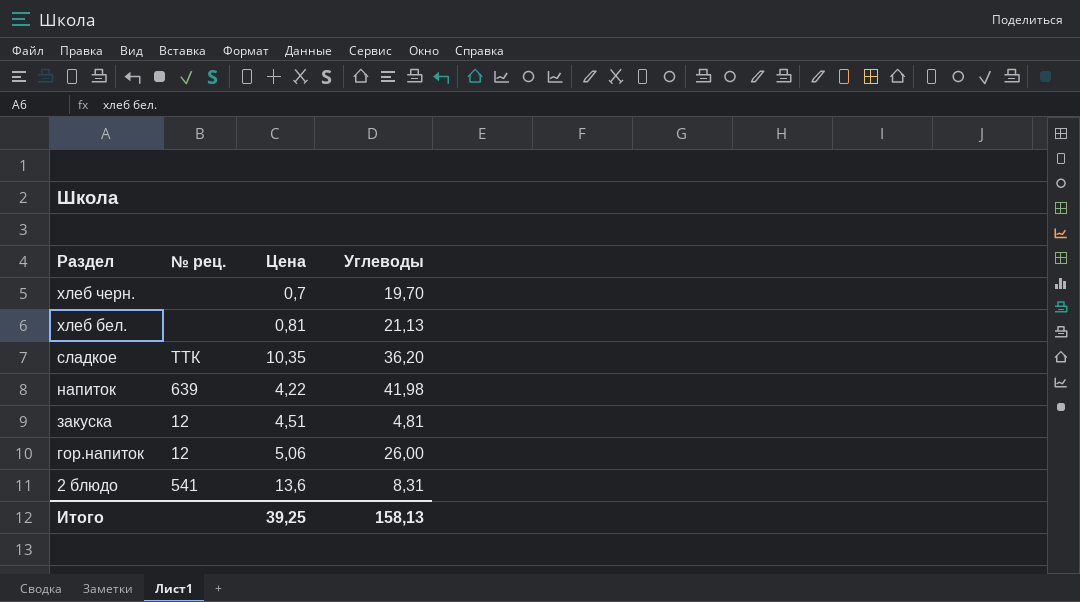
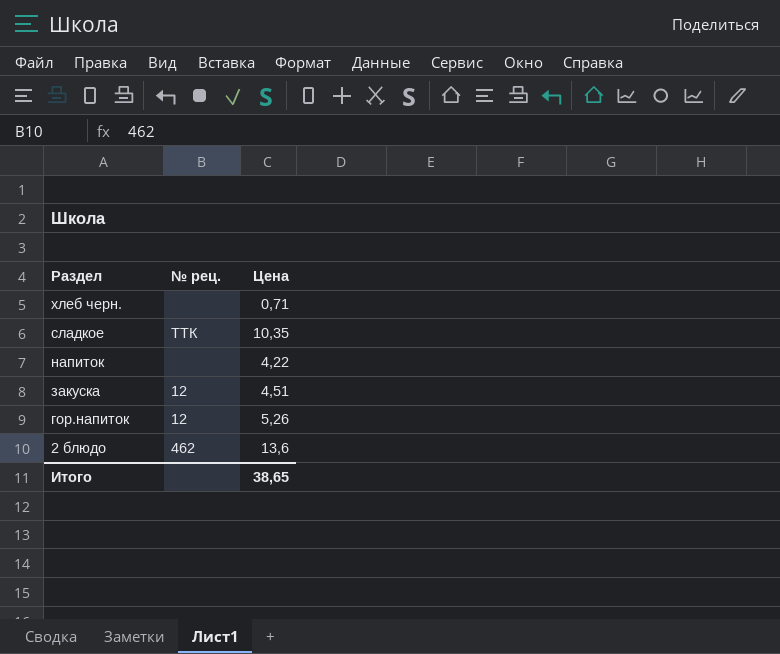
column Углеводы | position: 4 -> none
row хлеб бел.: none | 0,81 | 21,13 -> none
хлеб черн. | Цена: 0,7 -> 0,71
напиток | № рец.: 639 -> none
гор.напиток | Цена: 5,06 -> 5,26
2 блюдо | № рец.: 541 -> 462
Итого | Цена: 39,25 -> 38,65

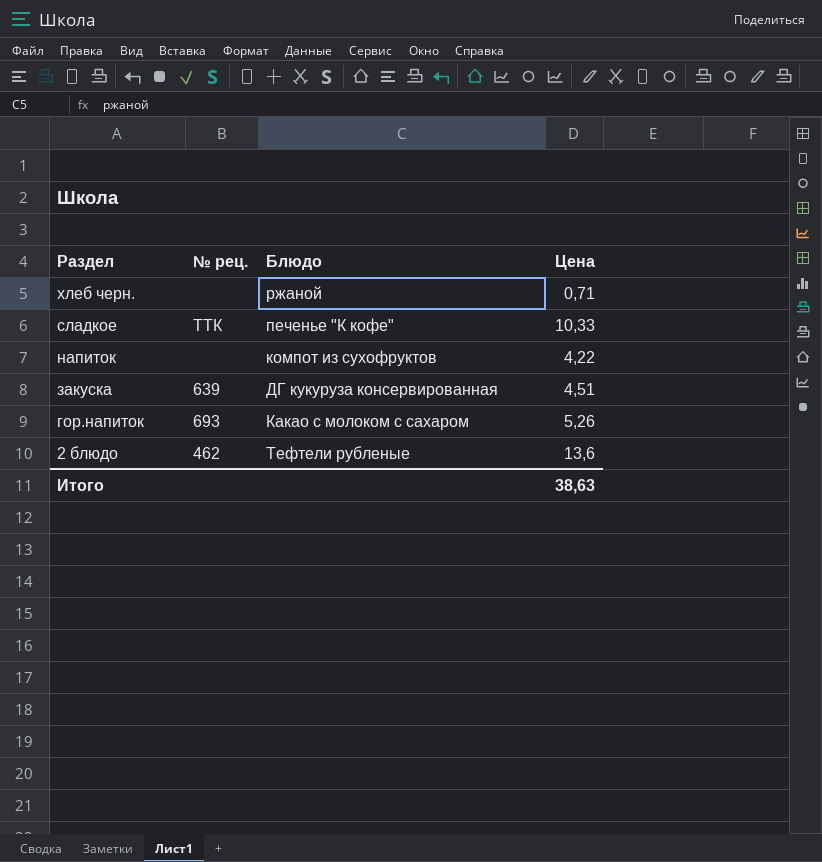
column Блюдо | position: none -> 3
сладкое | Цена: 10,35 -> 10,33
закуска | № рец.: 12 -> 639
гор.напиток | № рец.: 12 -> 693
Итого | Цена: 38,65 -> 38,63

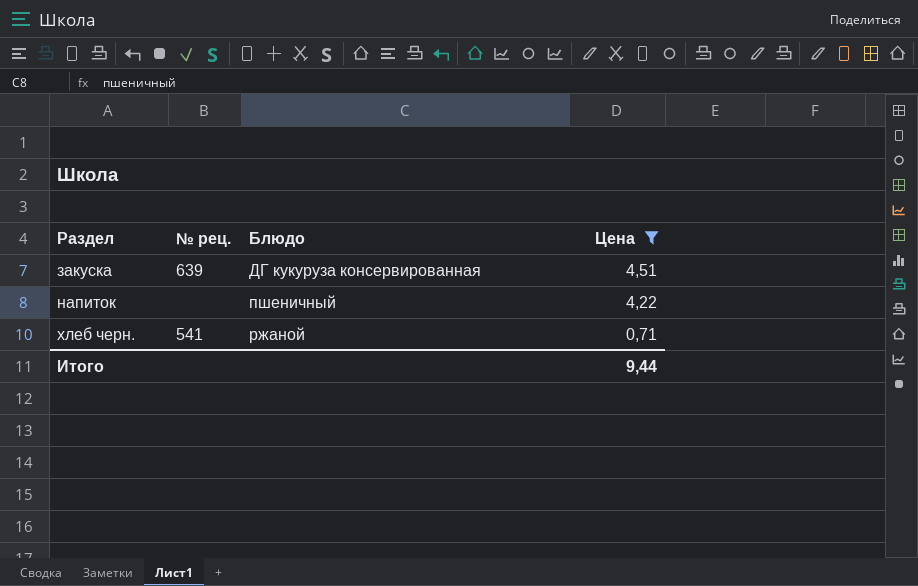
filter: none -> Цена <= 4,51
row order: Раздел descending -> Раздел ascending
напиток | Блюдо: компот из сухофруктов -> пшеничный
хлеб черн. | № рец.: none -> 541
Итого | Цена: 38,63 -> 9,44

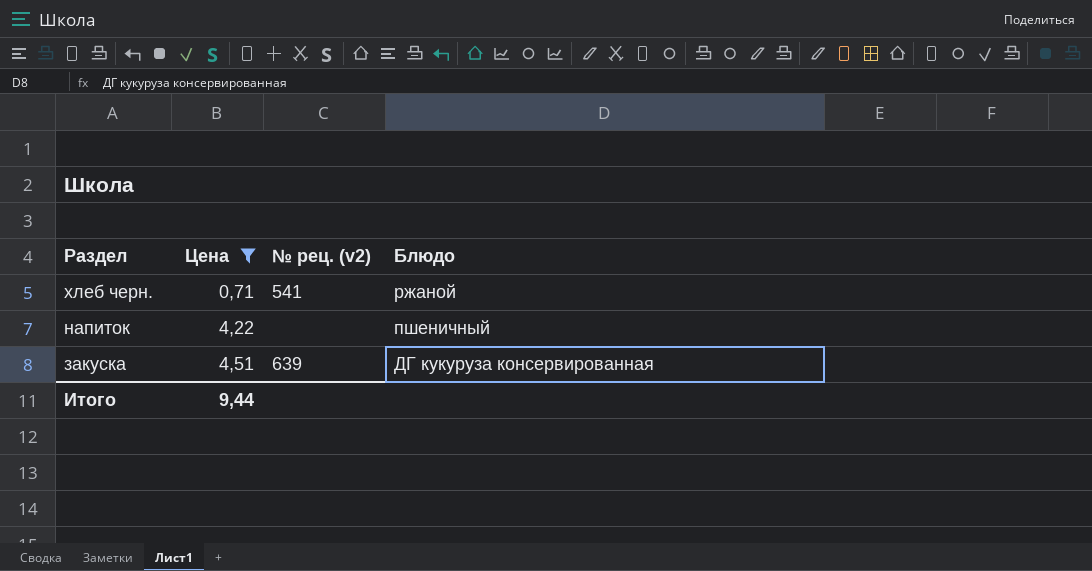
row order: Раздел ascending -> Раздел descending
column Цена | position: 4 -> 2
column name: № рец. -> № рец. (v2)

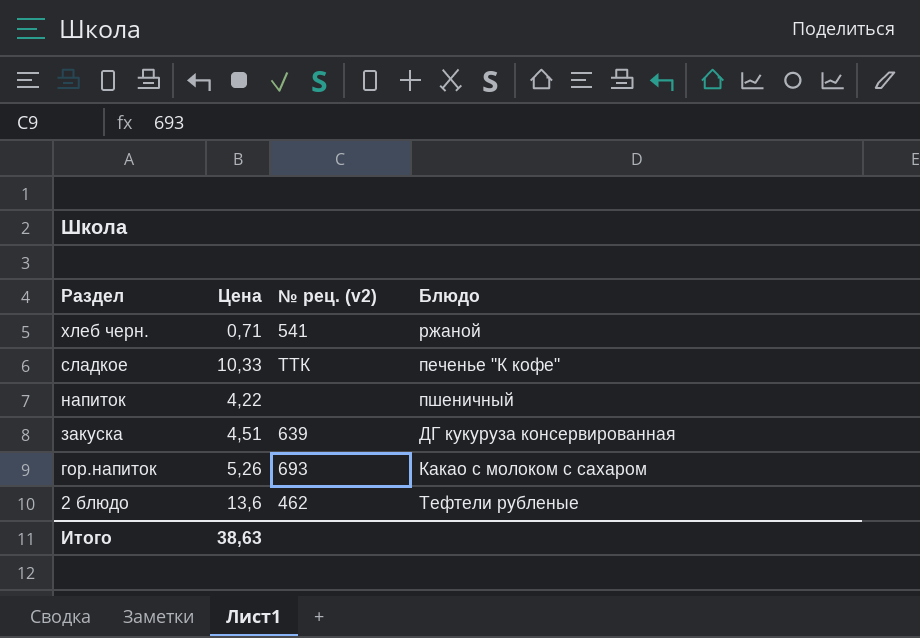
filter: Цена <= 4,51 -> none
Итого | Цена: 9,44 -> 38,63

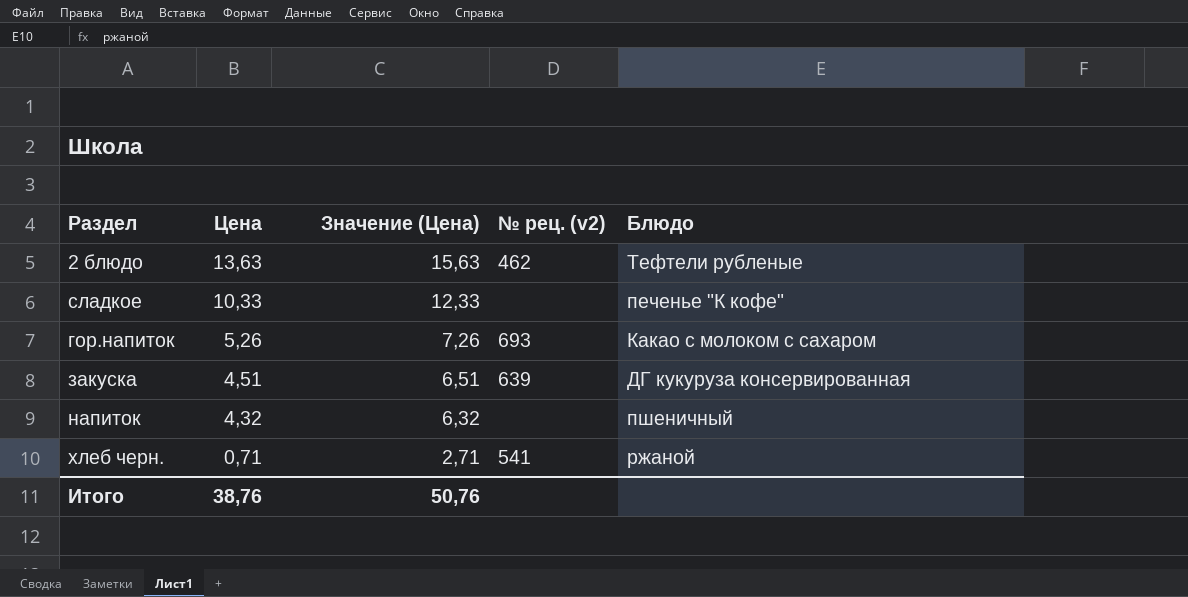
row order: Раздел descending -> Цена descending
column Значение (Цена) | formula: none -> [Цена] + 2
2 блюдо | Цена: 13,6 -> 13,63
сладкое | № рец. (v2): ТТК -> none
напиток | Цена: 4,22 -> 4,32
Итого | Цена: 38,63 -> 38,76

